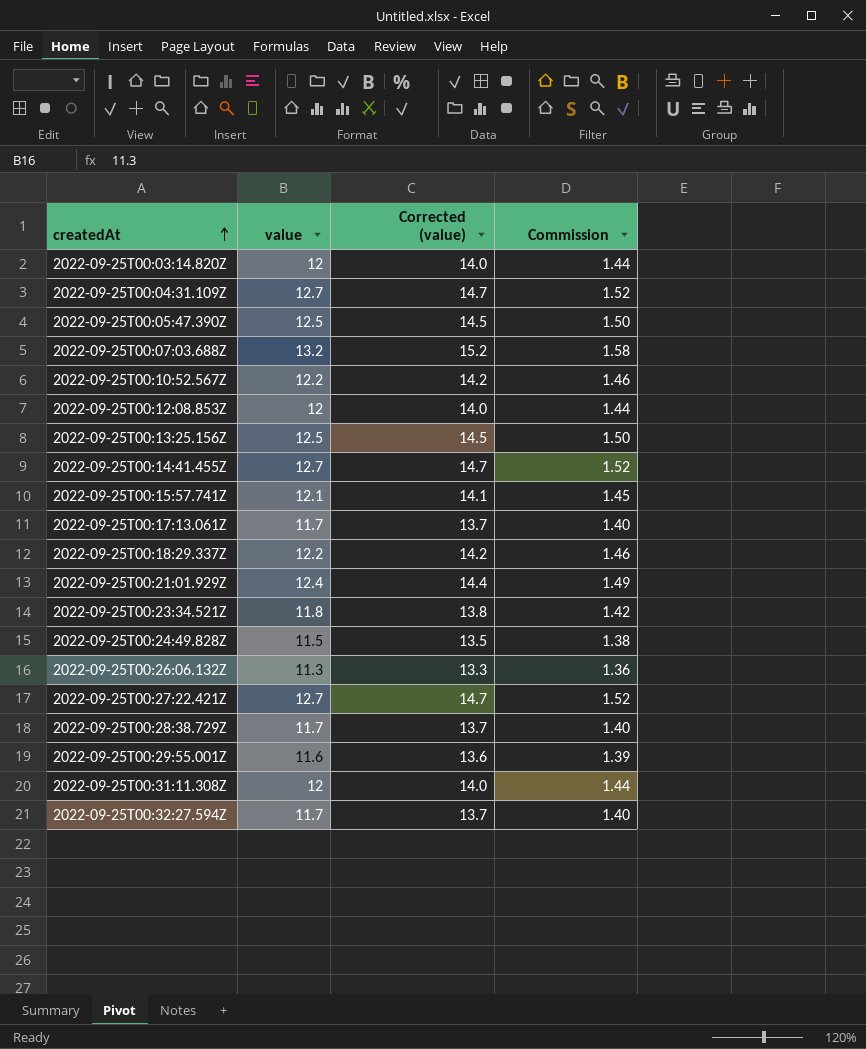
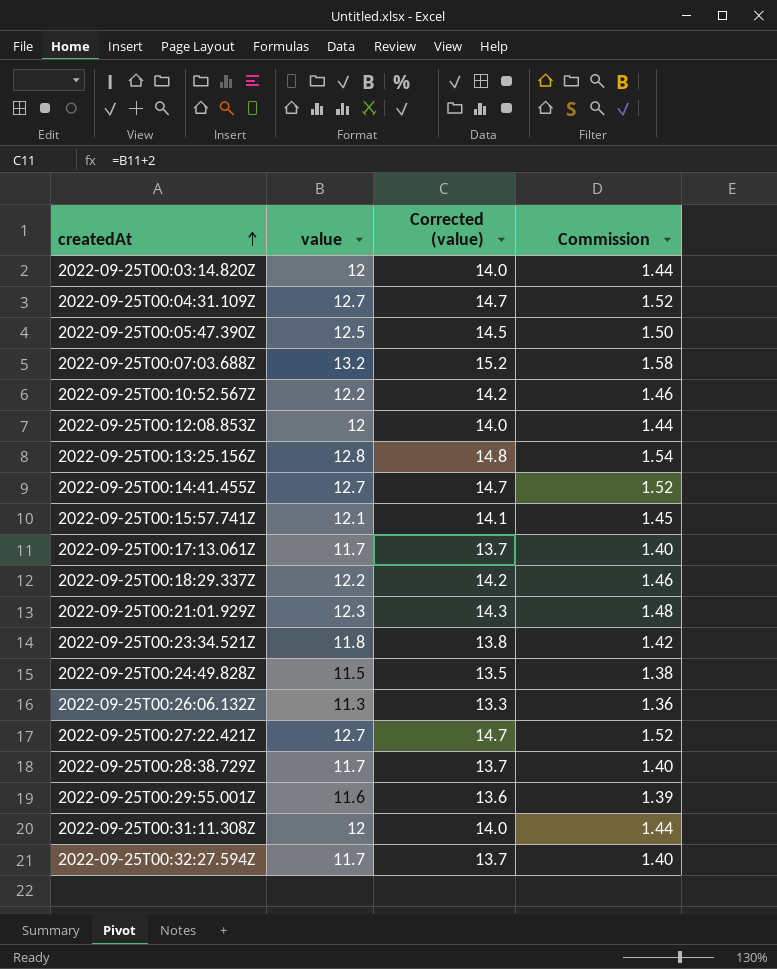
2022-09-25T00:13:25.156Z | value: 12.5 -> 12.8
2022-09-25T00:13:25.156Z | Corrected (value): 14.5 -> 14.8
2022-09-25T00:13:25.156Z | Commission: 1.50 -> 1.54
2022-09-25T00:21:01.929Z | value: 12.4 -> 12.3
2022-09-25T00:21:01.929Z | Corrected (value): 14.4 -> 14.3
2022-09-25T00:21:01.929Z | Commission: 1.49 -> 1.48

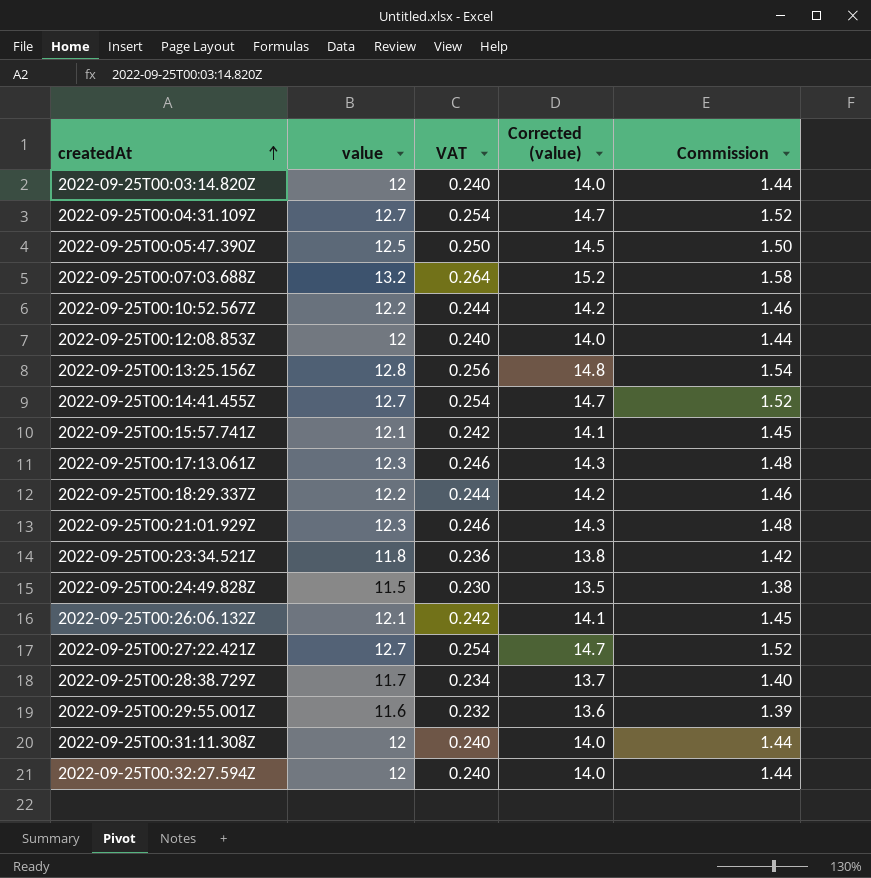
column VAT | formula: none -> [value] * 0.02
2022-09-25T00:17:13.061Z | value: 11.7 -> 12.3
2022-09-25T00:17:13.061Z | Corrected (value): 13.7 -> 14.3
2022-09-25T00:17:13.061Z | Commission: 1.40 -> 1.48
2022-09-25T00:26:06.132Z | value: 11.3 -> 12.1
2022-09-25T00:26:06.132Z | Corrected (value): 13.3 -> 14.1
2022-09-25T00:26:06.132Z | Commission: 1.36 -> 1.45
2022-09-25T00:32:27.594Z | value: 11.7 -> 12
2022-09-25T00:32:27.594Z | Corrected (value): 13.7 -> 14.0
2022-09-25T00:32:27.594Z | Commission: 1.40 -> 1.44

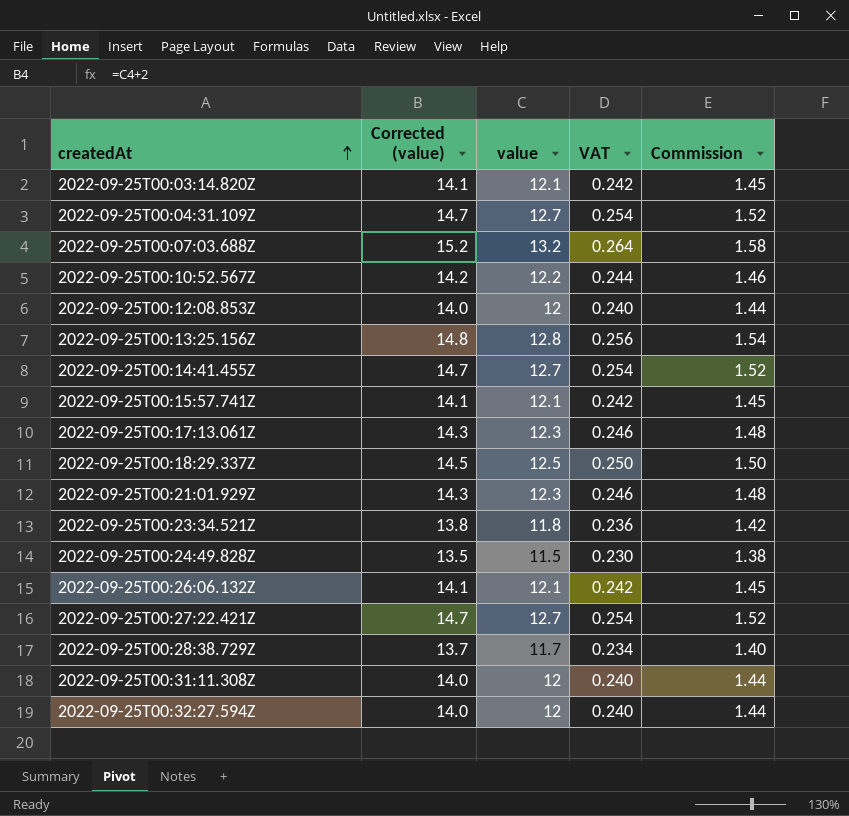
column Corrected (value) | position: 4 -> 2
row 2022-09-25T00:05:47.390Z: 12.5 | 0.250 | 14.5 | 1.50 -> none
row 2022-09-25T00:29:55.001Z: 11.6 | 0.232 | 13.6 | 1.39 -> none
2022-09-25T00:03:14.820Z | Corrected (value): 14.0 -> 14.1
2022-09-25T00:03:14.820Z | value: 12 -> 12.1
2022-09-25T00:03:14.820Z | VAT: 0.240 -> 0.242
2022-09-25T00:03:14.820Z | Commission: 1.44 -> 1.45
2022-09-25T00:18:29.337Z | Corrected (value): 14.2 -> 14.5
2022-09-25T00:18:29.337Z | value: 12.2 -> 12.5
2022-09-25T00:18:29.337Z | VAT: 0.244 -> 0.250
2022-09-25T00:18:29.337Z | Commission: 1.46 -> 1.50

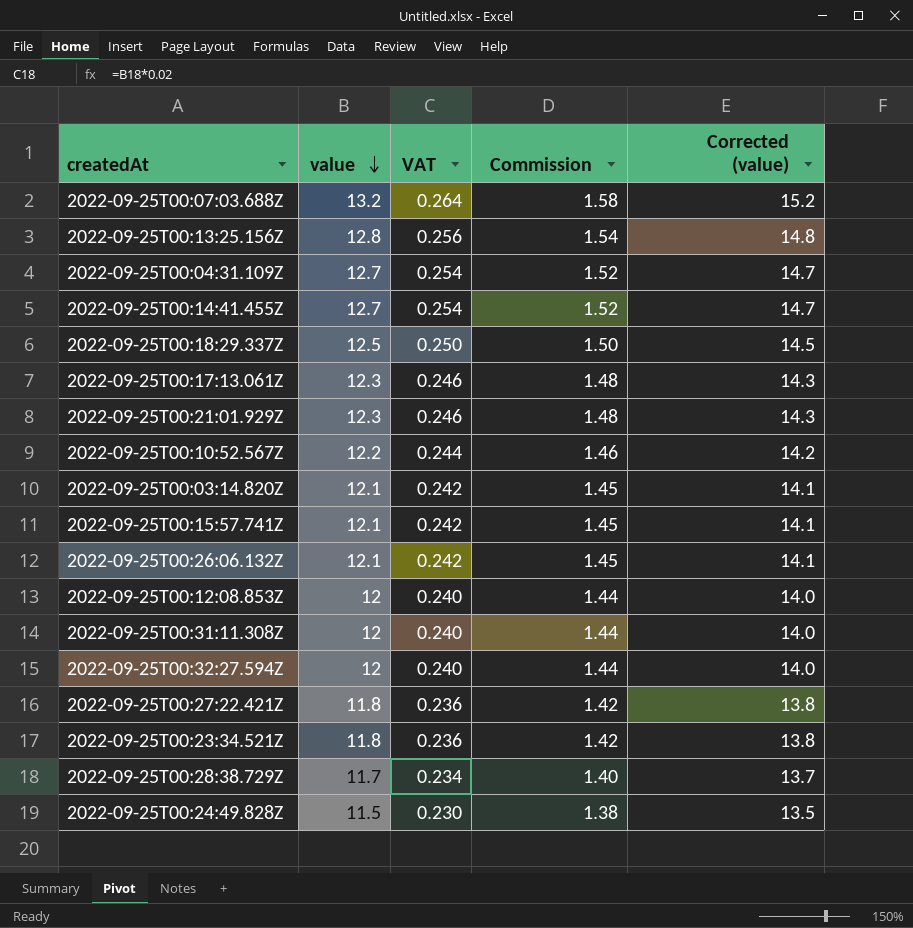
row order: createdAt ascending -> value descending
column Corrected (value) | position: 2 -> 5
2022-09-25T00:27:22.421Z | value: 12.7 -> 11.8
2022-09-25T00:27:22.421Z | VAT: 0.254 -> 0.236
2022-09-25T00:27:22.421Z | Commission: 1.52 -> 1.42
2022-09-25T00:27:22.421Z | Corrected (value): 14.7 -> 13.8

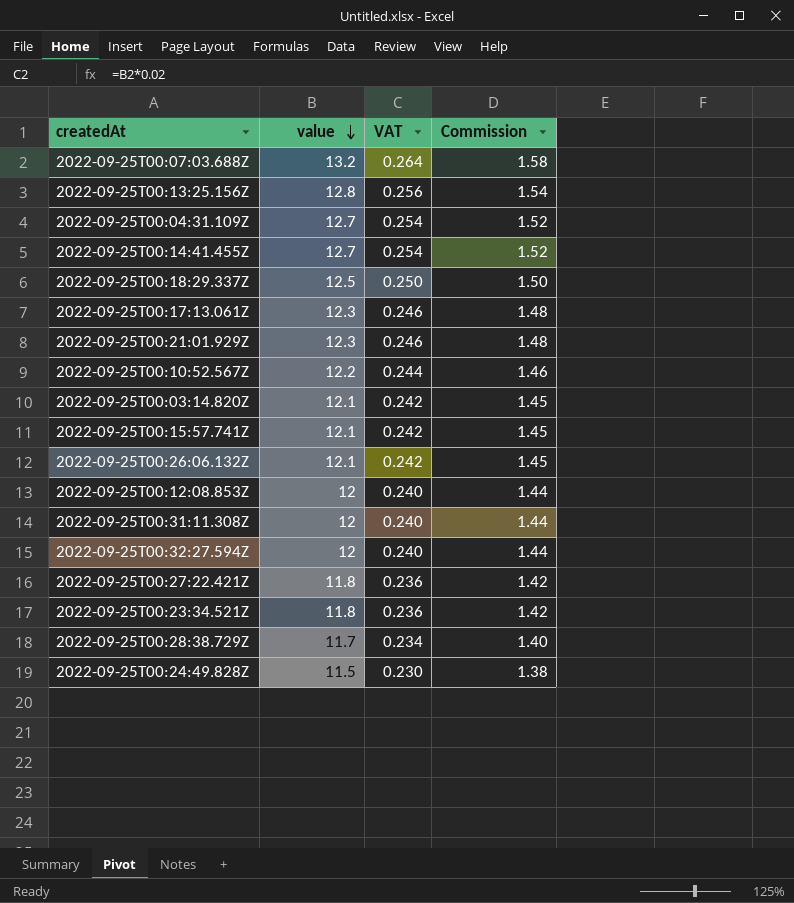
column Corrected (value) | formula: [value] + 2 -> none

